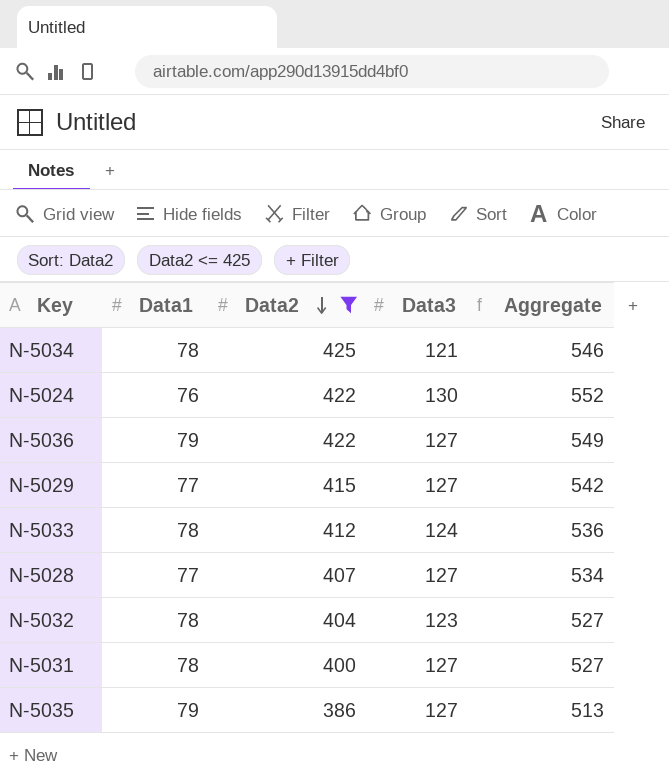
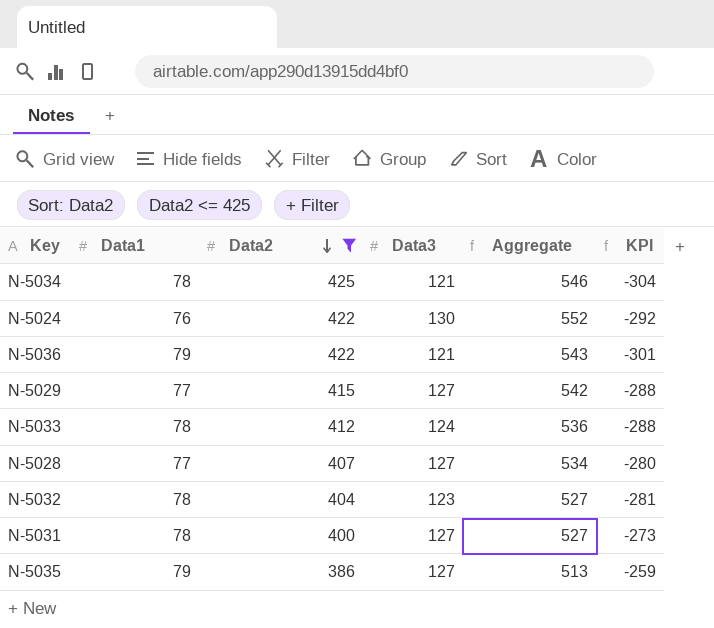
column KPI | formula: none -> [Data3] - [Data2]
N-5036 | Data3: 127 -> 121
N-5036 | Aggregate: 549 -> 543

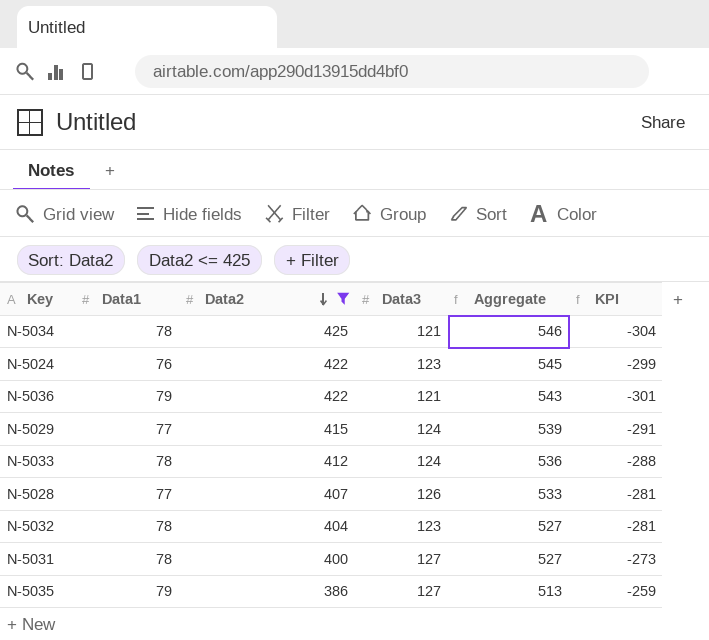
N-5024 | Data3: 130 -> 123
N-5024 | Aggregate: 552 -> 545
N-5024 | KPI: -292 -> -299
N-5029 | Data3: 127 -> 124
N-5029 | Aggregate: 542 -> 539
N-5029 | KPI: -288 -> -291
N-5028 | Data3: 127 -> 126
N-5028 | Aggregate: 534 -> 533
N-5028 | KPI: -280 -> -281

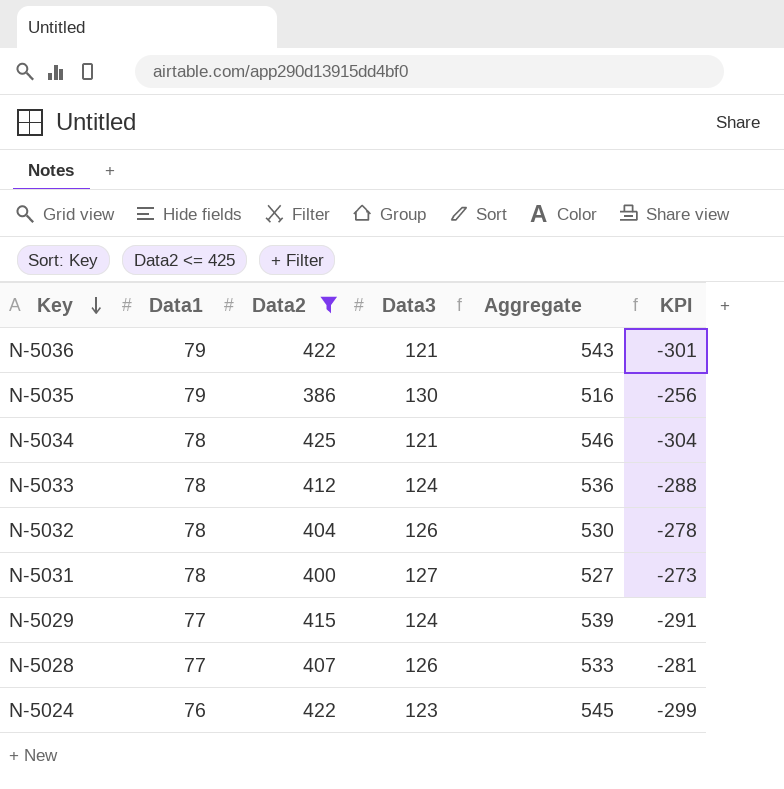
row order: Data2 descending -> Key descending
N-5035 | Data3: 127 -> 130
N-5035 | Aggregate: 513 -> 516
N-5035 | KPI: -259 -> -256
N-5032 | Data3: 123 -> 126
N-5032 | Aggregate: 527 -> 530
N-5032 | KPI: -281 -> -278

